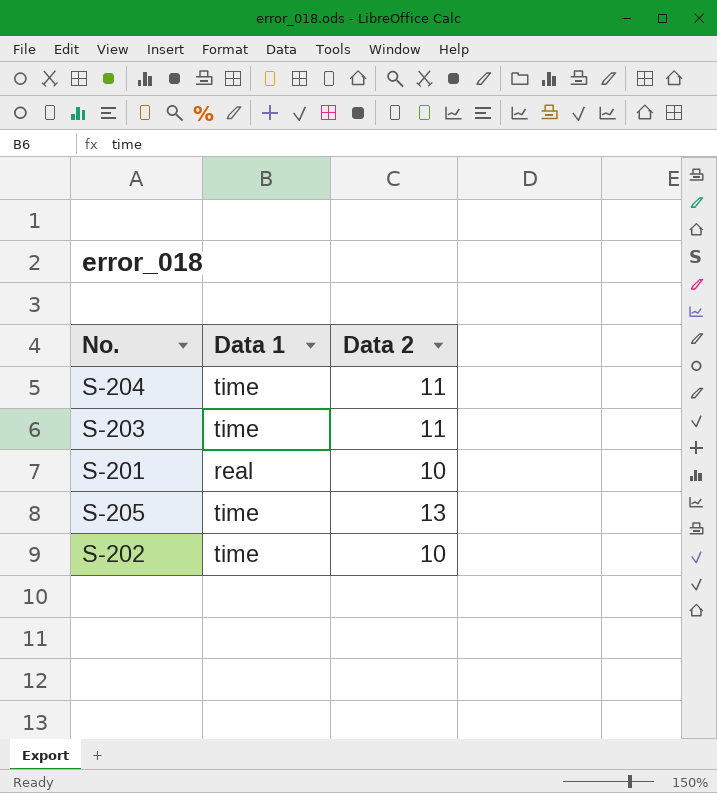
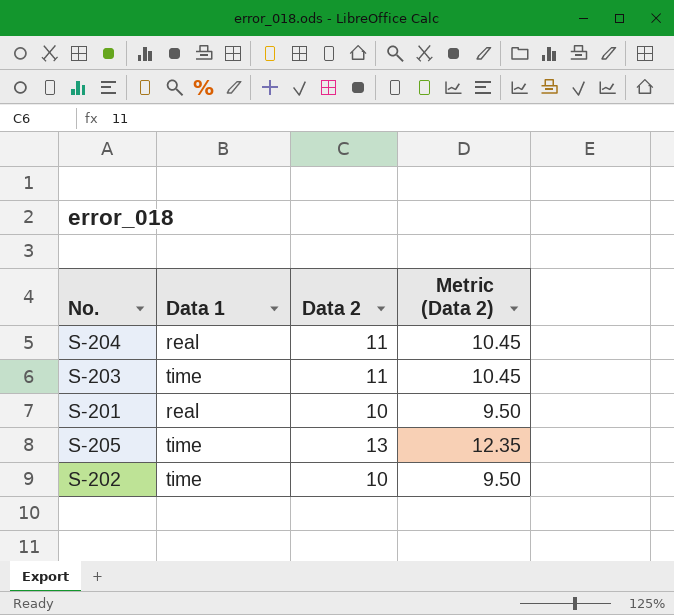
column Metric (Data 2) | formula: none -> [Data 2] * 0.95
S-204 | Data 1: time -> real

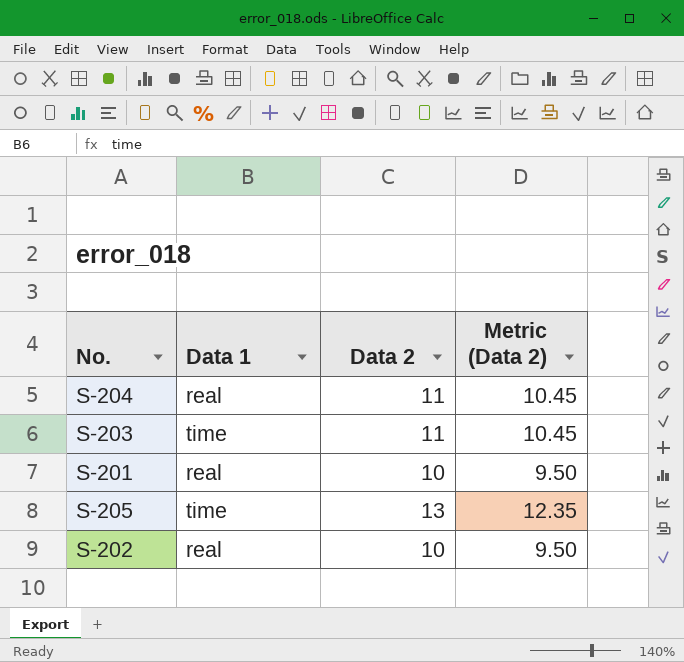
S-202 | Data 1: time -> real

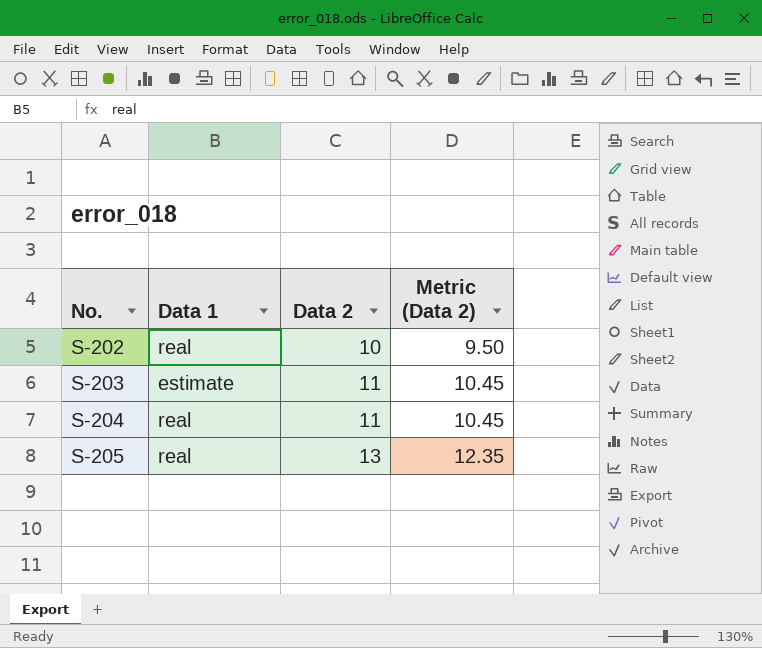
row order: none -> No. ascending
row S-201: real | 10 | 9.50 -> none
S-203 | Data 1: time -> estimate
S-205 | Data 1: time -> real

